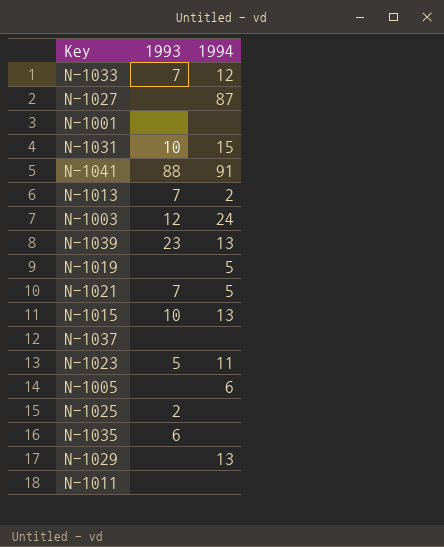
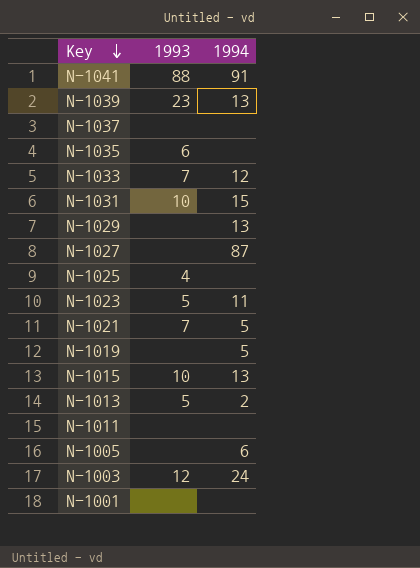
row order: none -> Key descending
N-1025 | 1993: 2 -> 4
N-1013 | 1993: 7 -> 5

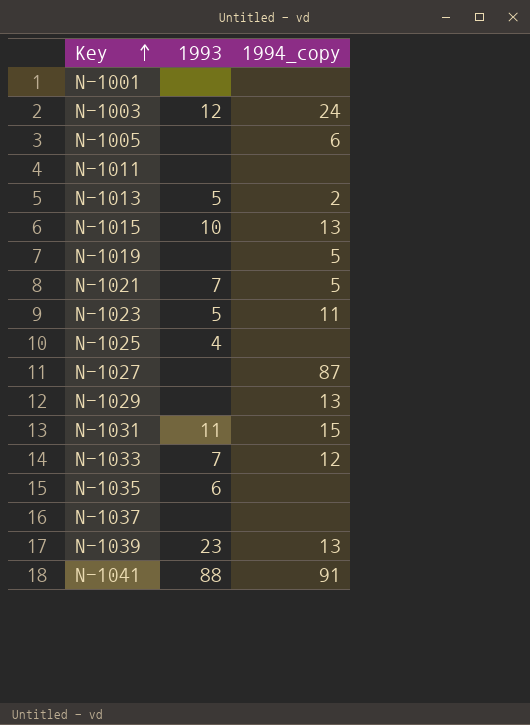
row order: Key descending -> Key ascending
column name: 1994 -> 1994_copy
N-1031 | 1993: 10 -> 11

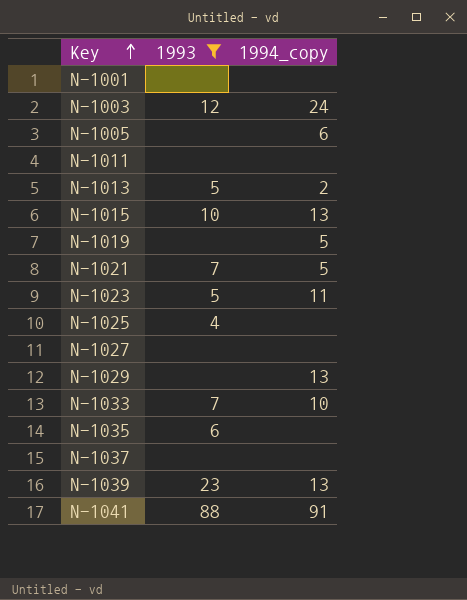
filter: none -> 1993 != 11
N-1027 | 1994_copy: 87 -> none
N-1033 | 1994_copy: 12 -> 10

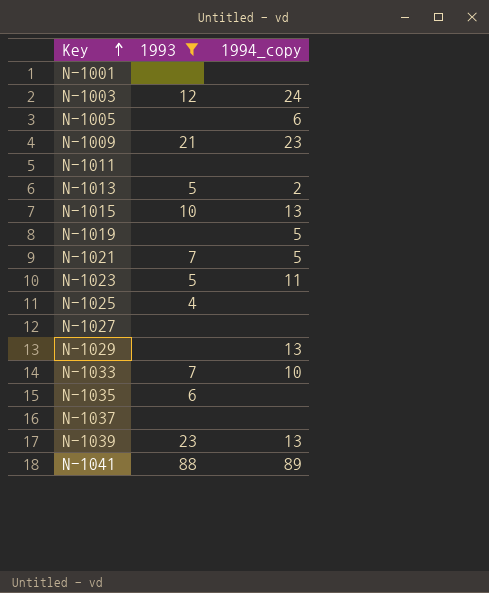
row N-1009: none -> 21 | 23
N-1041 | 1994_copy: 91 -> 89

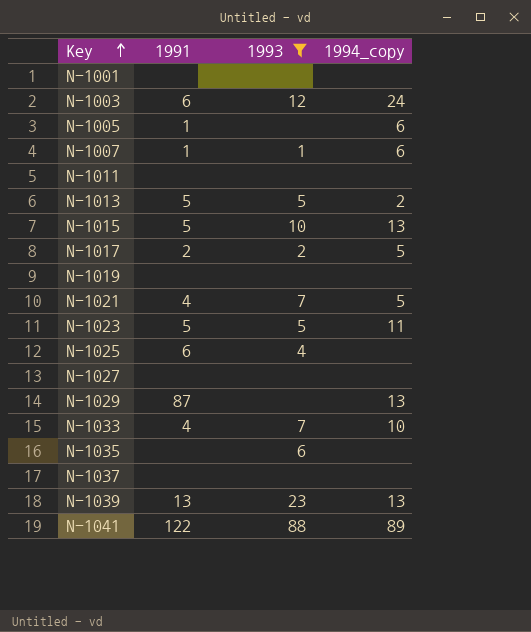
column 1991 | position: none -> 2
row N-1009: 21 | 23 -> none
row N-1007: none -> 1 | 1 | 6
row N-1017: none -> 2 | 2 | 5
N-1019 | 1994_copy: 5 -> none

